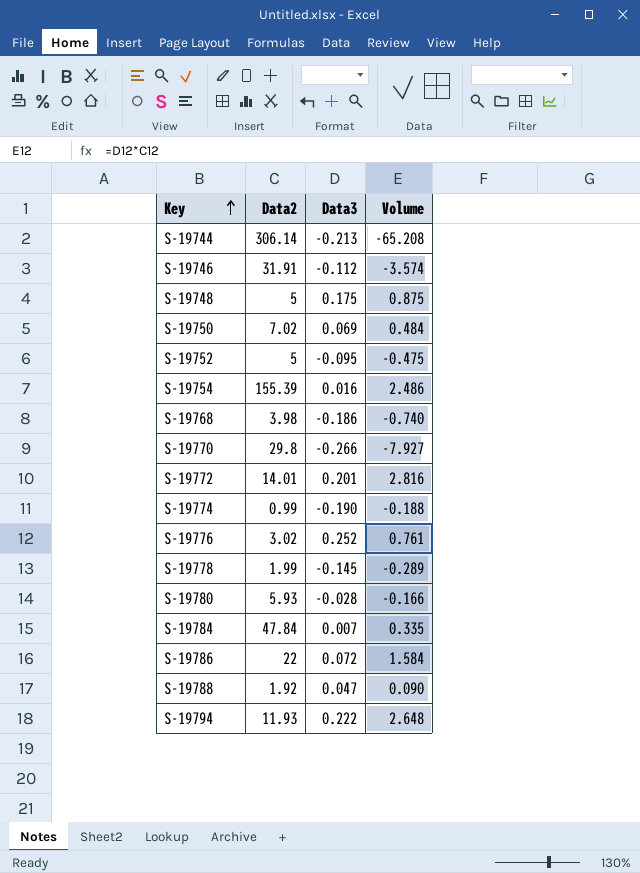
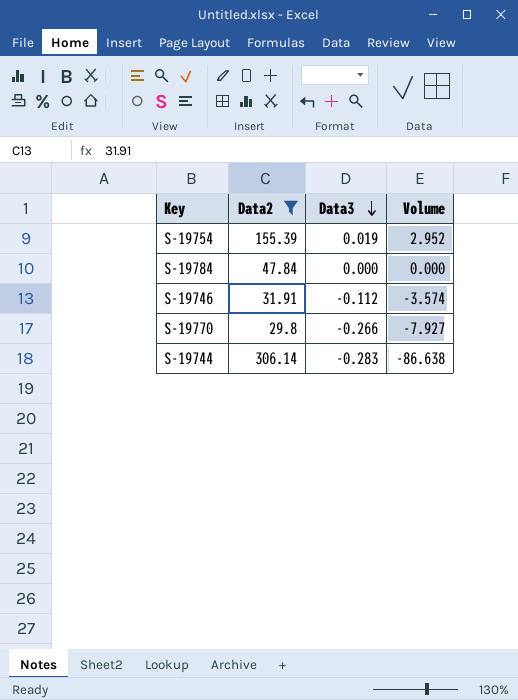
filter: none -> Data2 >= 29.8
row order: Key ascending -> Data3 descending
S-19754 | Data3: 0.016 -> 0.019
S-19754 | Volume: 2.486 -> 2.952
S-19784 | Data3: 0.007 -> 0.000
S-19784 | Volume: 0.335 -> 0.000
S-19744 | Data3: -0.213 -> -0.283
S-19744 | Volume: -65.208 -> -86.638

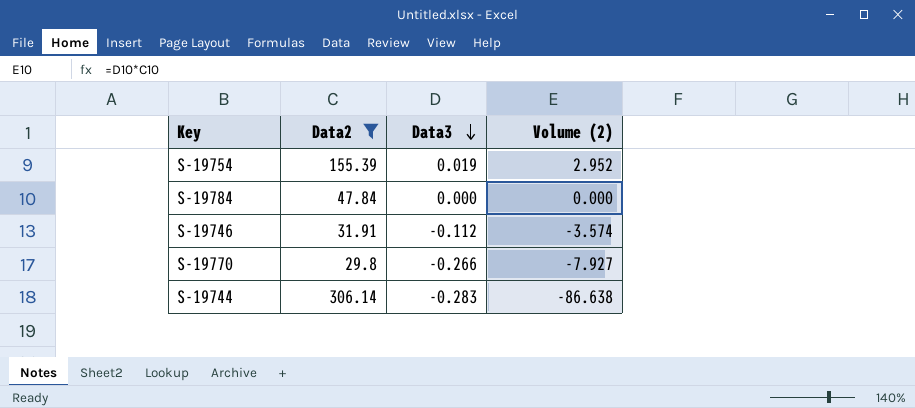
column name: Volume -> Volume (2)

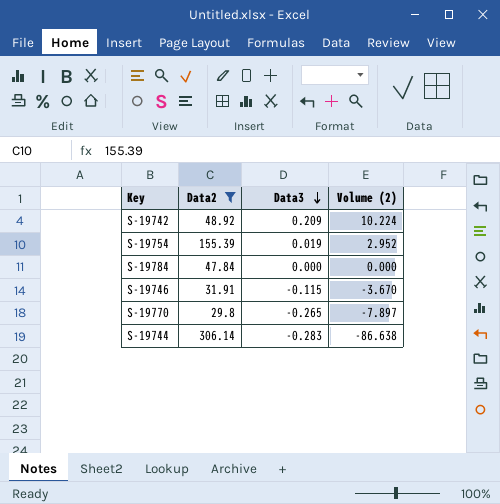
row S-19742: none -> 48.92 | 0.209 | 10.224
S-19746 | Data3: -0.112 -> -0.115
S-19746 | Volume (2): -3.574 -> -3.670
S-19770 | Data3: -0.266 -> -0.265
S-19770 | Volume (2): -7.927 -> -7.897

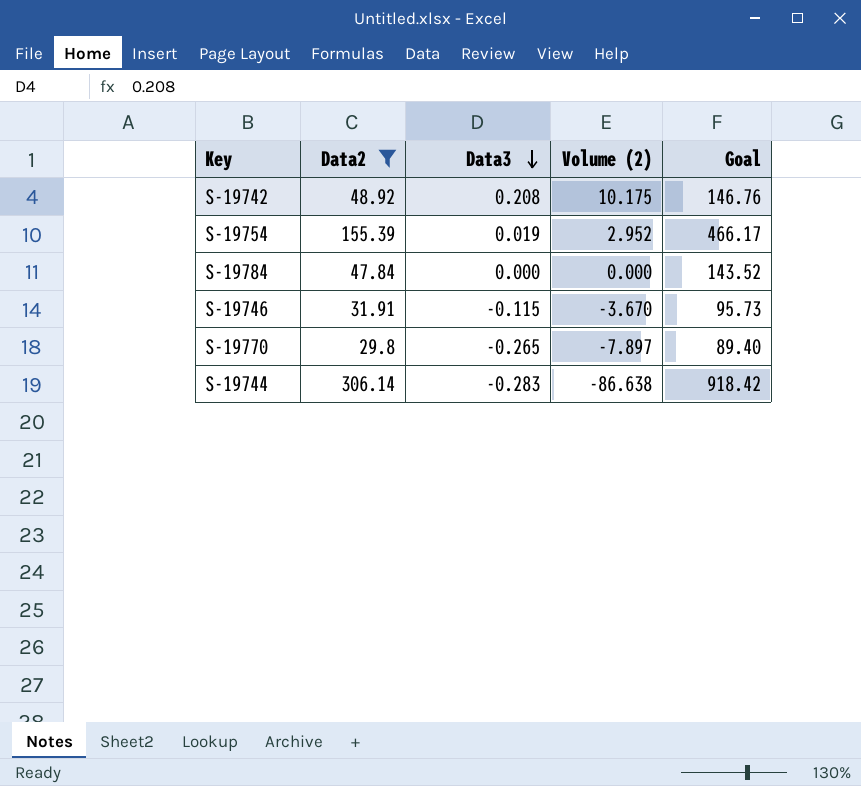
column Goal | formula: none -> [Data2] * 3
S-19742 | Data3: 0.209 -> 0.208
S-19742 | Volume (2): 10.224 -> 10.175

